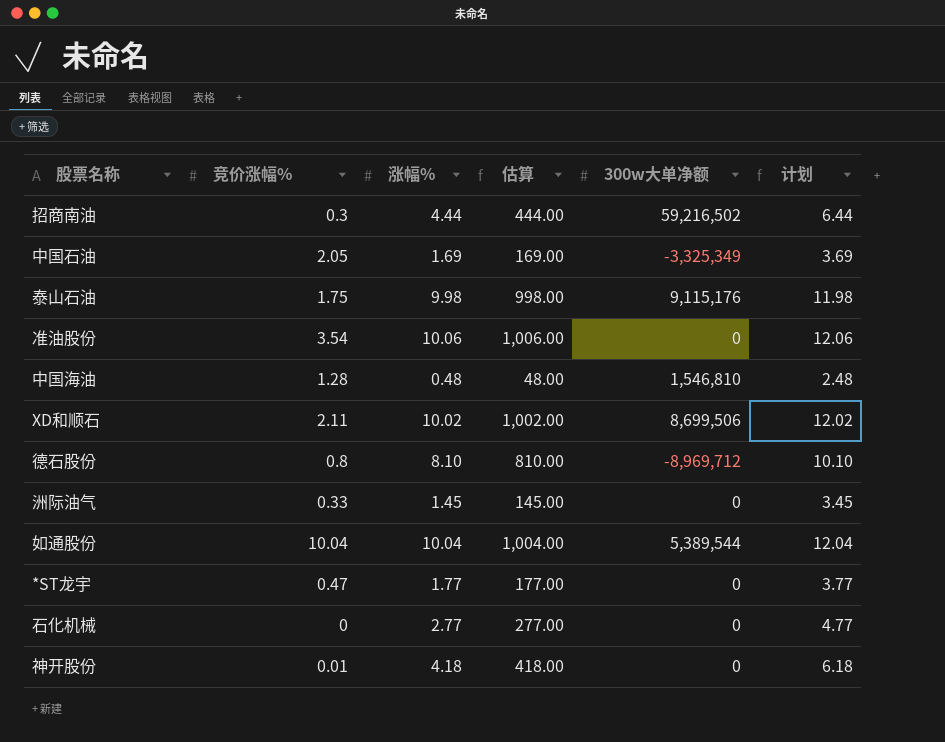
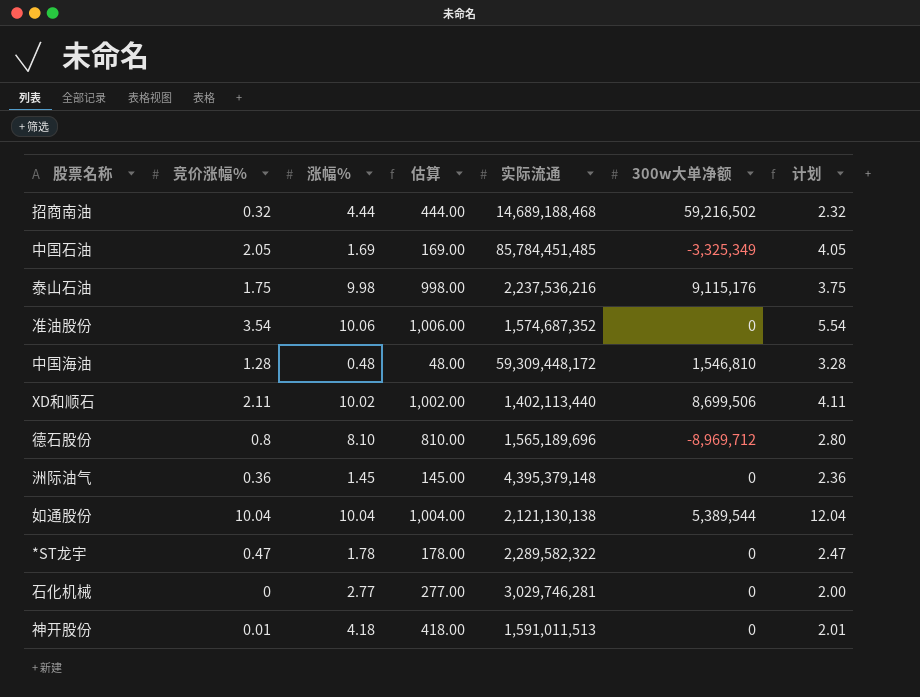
column 实际流通 | position: none -> 5
column 计划 | formula: [涨幅%] + 2 -> [竞价涨幅%] + 2
招商南油 | 竞价涨幅%: 0.3 -> 0.32
洲际油气 | 竞价涨幅%: 0.33 -> 0.36
*ST龙宇 | 涨幅%: 1.77 -> 1.78
*ST龙宇 | 估算: 177.00 -> 178.00

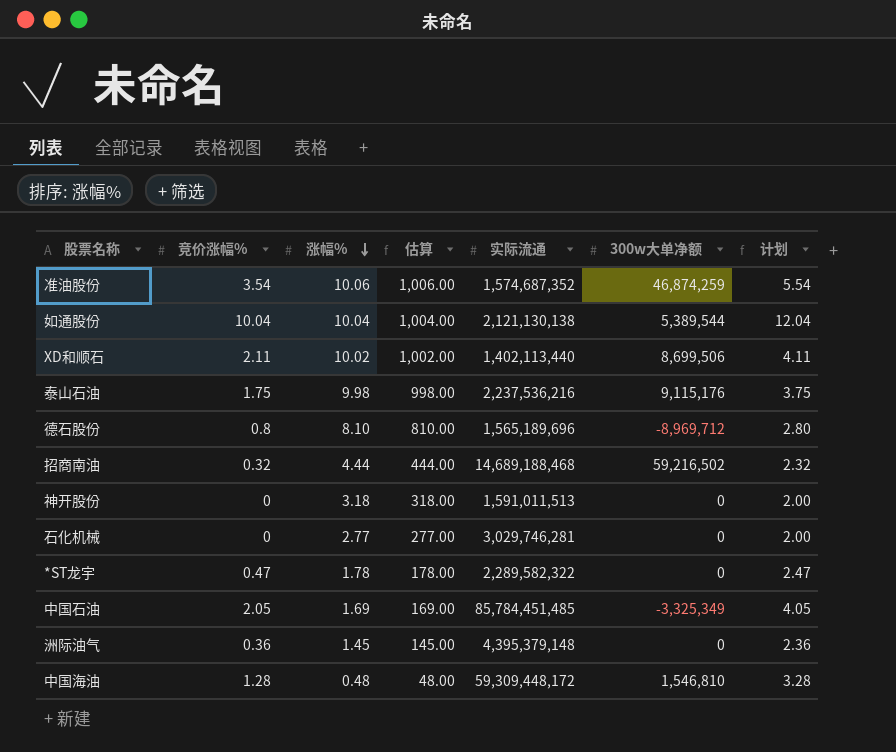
row order: none -> 涨幅% descending
准油股份 | 300w大单净额: 0 -> 46,874,259
神开股份 | 竞价涨幅%: 0.01 -> 0
神开股份 | 涨幅%: 4.18 -> 3.18
神开股份 | 估算: 418.00 -> 318.00
神开股份 | 计划: 2.01 -> 2.00

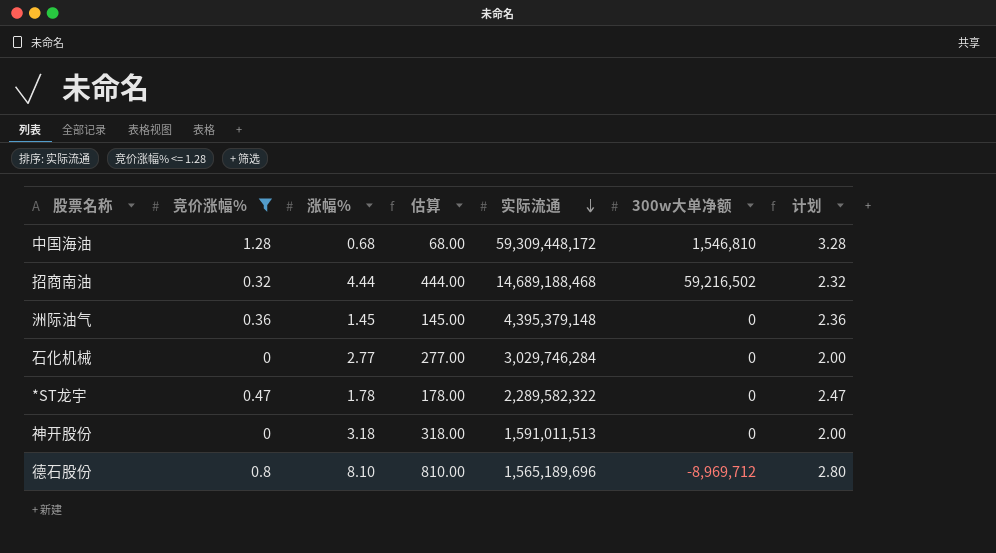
filter: none -> 竞价涨幅% <= 1.28
row order: 涨幅% descending -> 实际流通 descending
中国海油 | 涨幅%: 0.48 -> 0.68
中国海油 | 估算: 48.00 -> 68.00
石化机械 | 实际流通: 3,029,746,281 -> 3,029,746,284

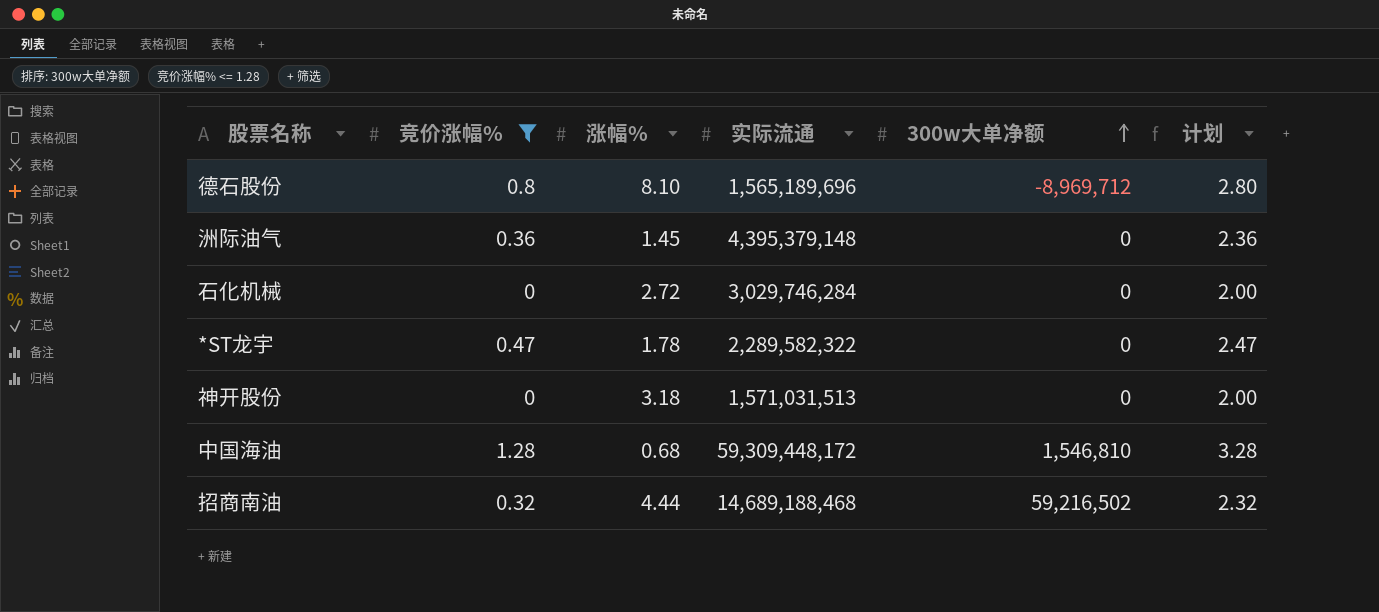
row order: 实际流通 descending -> 300w大单净额 ascending
column 估算 | formula: [涨幅%] * 100 -> none
石化机械 | 涨幅%: 2.77 -> 2.72
神开股份 | 实际流通: 1,591,011,513 -> 1,571,031,513

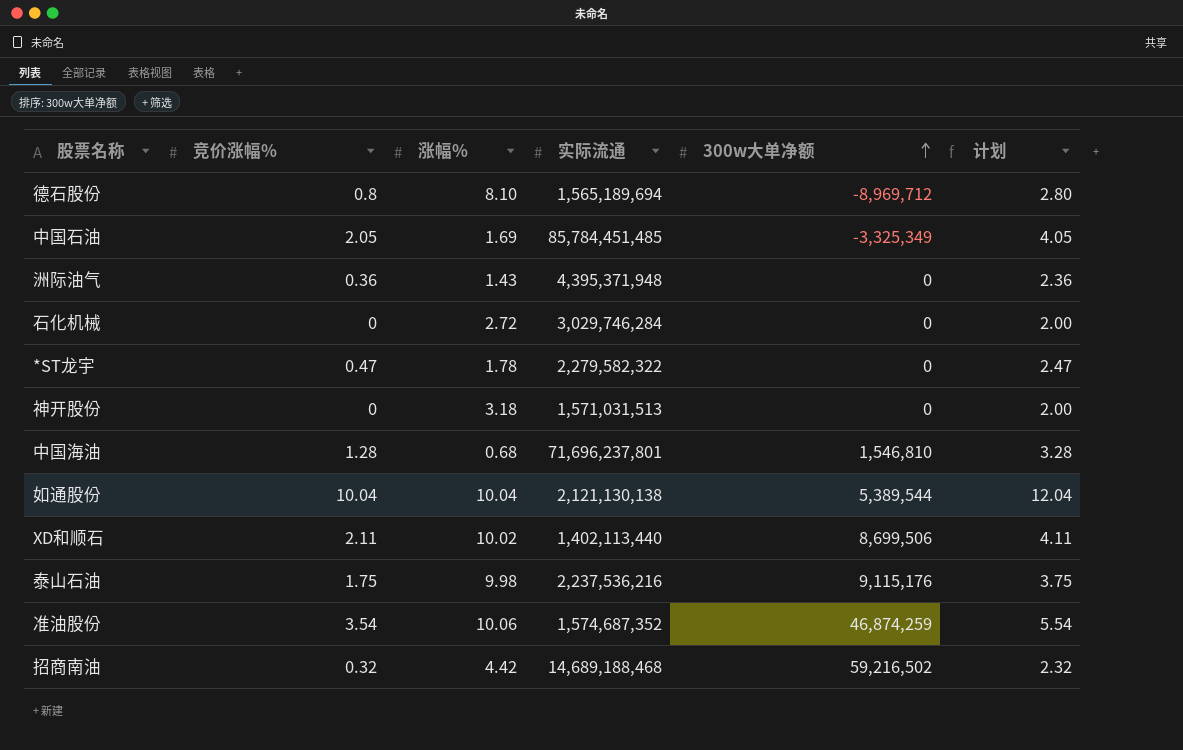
filter: 竞价涨幅% <= 1.28 -> none
德石股份 | 实际流通: 1,565,189,696 -> 1,565,189,694
洲际油气 | 涨幅%: 1.45 -> 1.43
洲际油气 | 实际流通: 4,395,379,148 -> 4,395,371,948
*ST龙宇 | 实际流通: 2,289,582,322 -> 2,279,582,322
中国海油 | 实际流通: 59,309,448,172 -> 71,696,237,801
招商南油 | 涨幅%: 4.44 -> 4.42

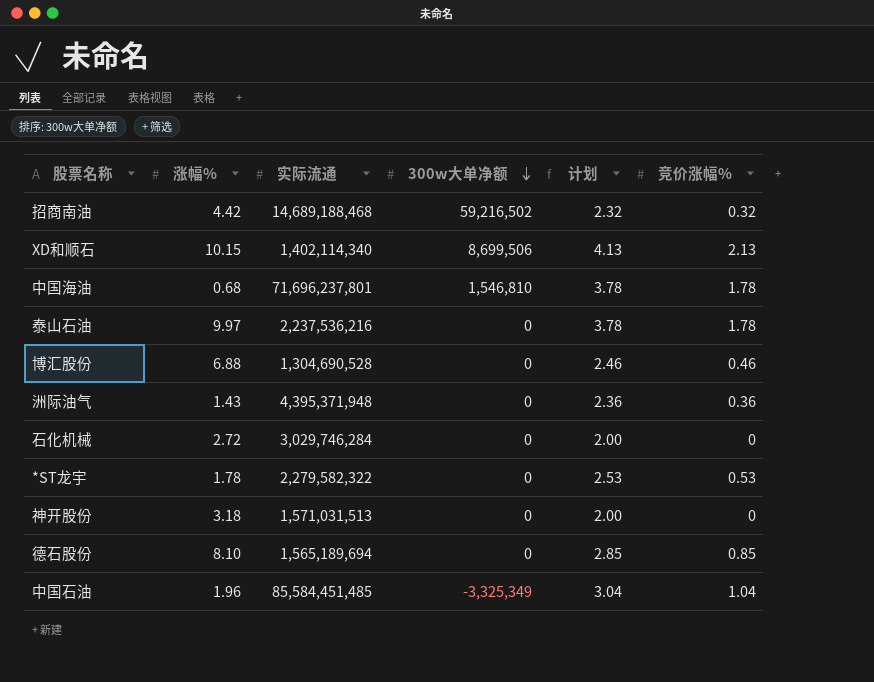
row order: 300w大单净额 ascending -> 300w大单净额 descending
column 竞价涨幅% | position: 2 -> 6
row 如通股份: 10.04 | 10.04 | 2,121,130,138 | 5,389,544 | 12.04 -> none
row 准油股份: 3.54 | 10.06 | 1,574,687,352 | 46,874,259 | 5.54 -> none
XD和顺石 | 涨幅%: 10.02 -> 10.15
XD和顺石 | 实际流通: 1,402,113,440 -> 1,402,114,340
XD和顺石 | 计划: 4.11 -> 4.13
XD和顺石 | 竞价涨幅%: 2.11 -> 2.13
中国海油 | 计划: 3.28 -> 3.78
中国海油 | 竞价涨幅%: 1.28 -> 1.78
泰山石油 | 涨幅%: 9.98 -> 9.97
泰山石油 | 300w大单净额: 9,115,176 -> 0
泰山石油 | 计划: 3.75 -> 3.78
泰山石油 | 竞价涨幅%: 1.75 -> 1.78
row 博汇股份: none -> 6.88 | 1,304,690,528 | 0 | 2.46 | 0.46
*ST龙宇 | 计划: 2.47 -> 2.53
*ST龙宇 | 竞价涨幅%: 0.47 -> 0.53
德石股份 | 300w大单净额: -8,969,712 -> 0
德石股份 | 计划: 2.80 -> 2.85
德石股份 | 竞价涨幅%: 0.8 -> 0.85
中国石油 | 涨幅%: 1.69 -> 1.96
中国石油 | 实际流通: 85,784,451,485 -> 85,584,451,485
中国石油 | 计划: 4.05 -> 3.04
中国石油 | 竞价涨幅%: 2.05 -> 1.04

